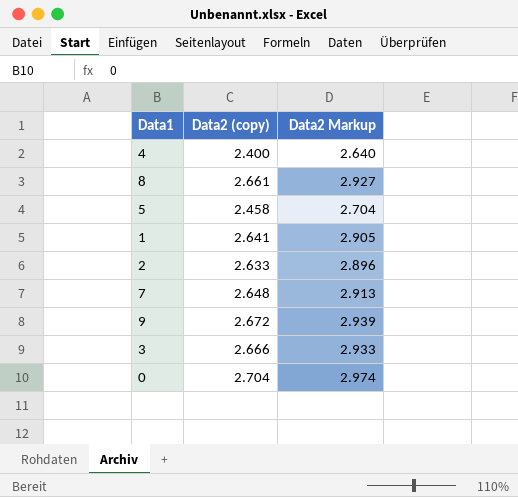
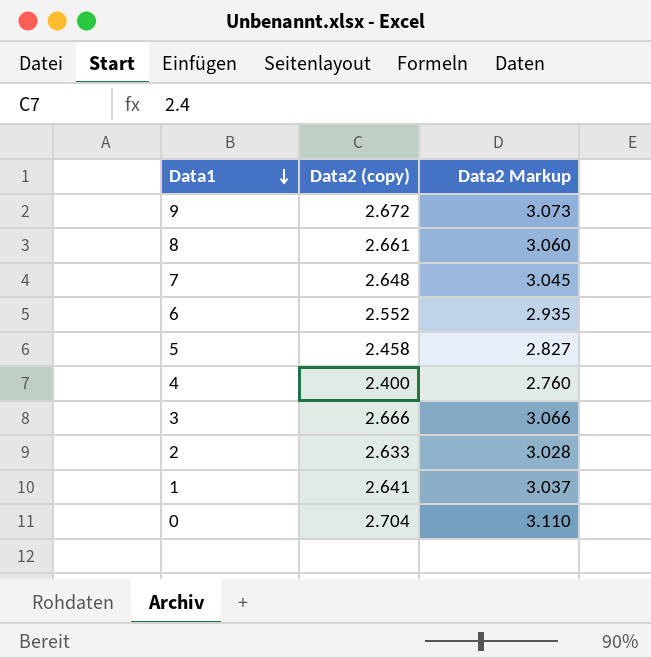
row order: none -> Data1 descending
column Data2 Markup | formula: [Data2 (copy)] * 1.1 -> [Data2 (copy)] * 1.15
row 6: none -> 2.552 | 2.935

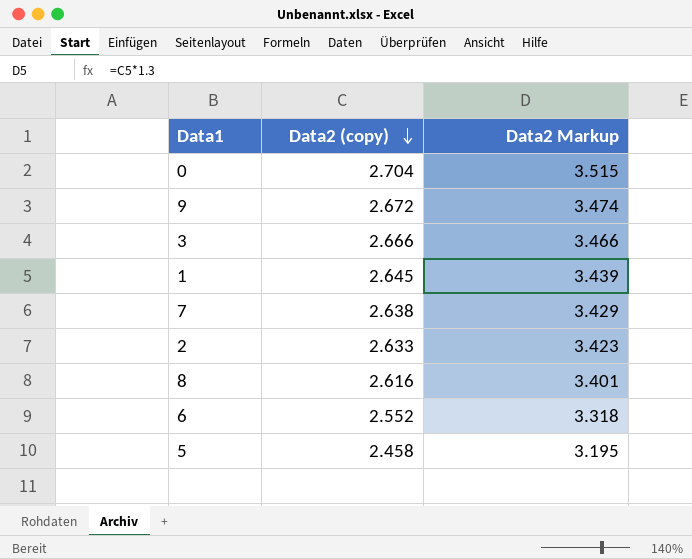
row order: Data1 descending -> Data2 (copy) descending
column Data2 Markup | formula: [Data2 (copy)] * 1.15 -> [Data2 (copy)] * 1.3
row 4: 2.400 | 2.760 -> none
1 | Data2 (copy): 2.641 -> 2.645
7 | Data2 (copy): 2.648 -> 2.638
8 | Data2 (copy): 2.661 -> 2.616

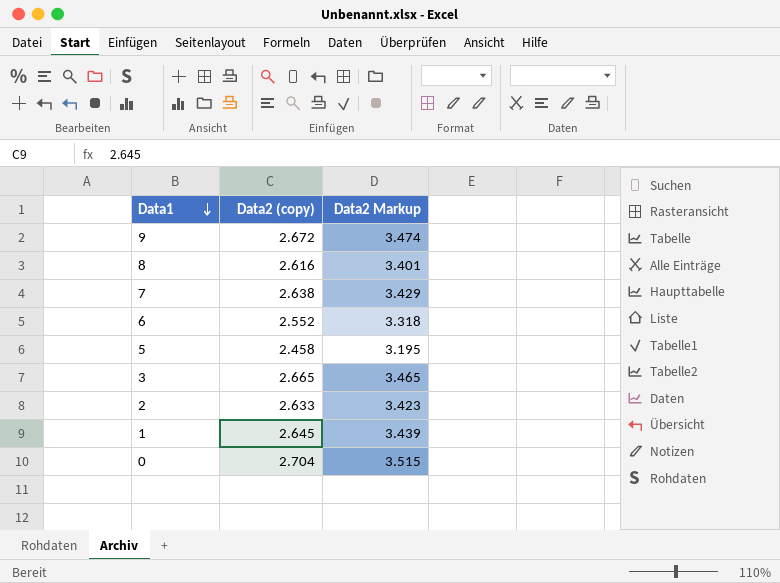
row order: Data2 (copy) descending -> Data1 descending
3 | Data2 (copy): 2.666 -> 2.665
3 | Data2 Markup: 3.466 -> 3.465

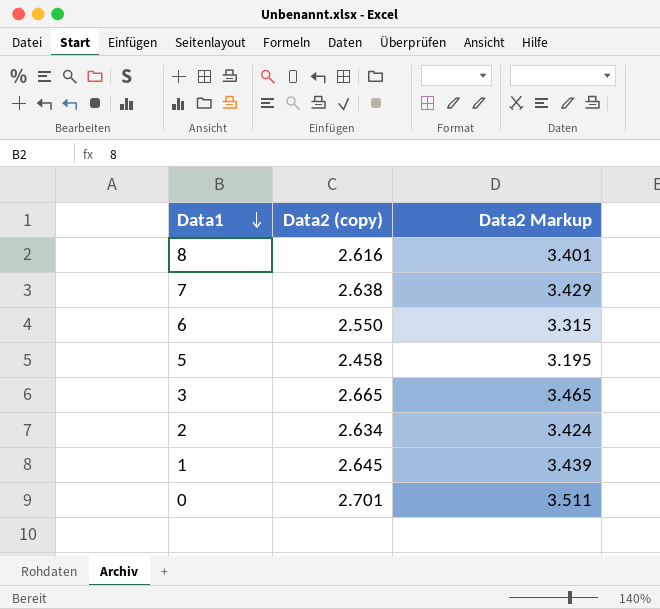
row 9: 2.672 | 3.474 -> none
6 | Data2 (copy): 2.552 -> 2.550
6 | Data2 Markup: 3.318 -> 3.315
2 | Data2 (copy): 2.633 -> 2.634
2 | Data2 Markup: 3.423 -> 3.424
0 | Data2 (copy): 2.704 -> 2.701
0 | Data2 Markup: 3.515 -> 3.511

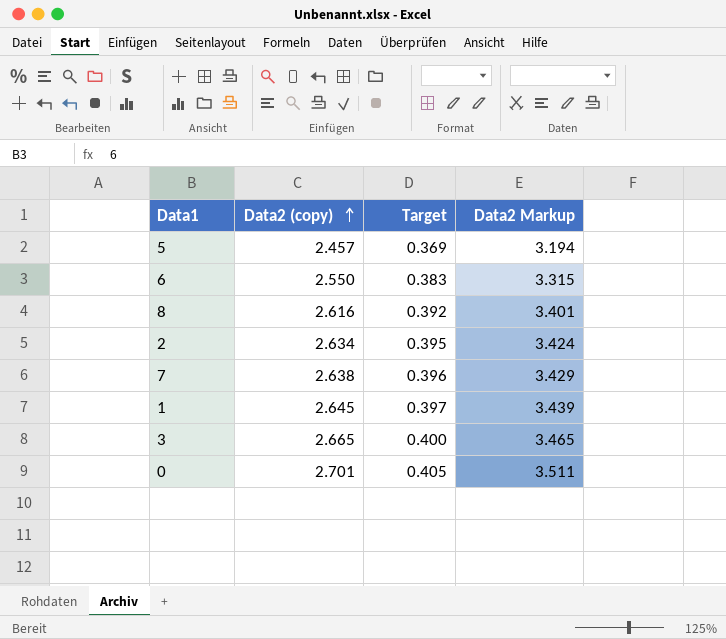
row order: Data1 descending -> Data2 (copy) ascending
column Target | formula: none -> [Data2 (copy)] * 0.15
5 | Data2 (copy): 2.458 -> 2.457
5 | Data2 Markup: 3.195 -> 3.194

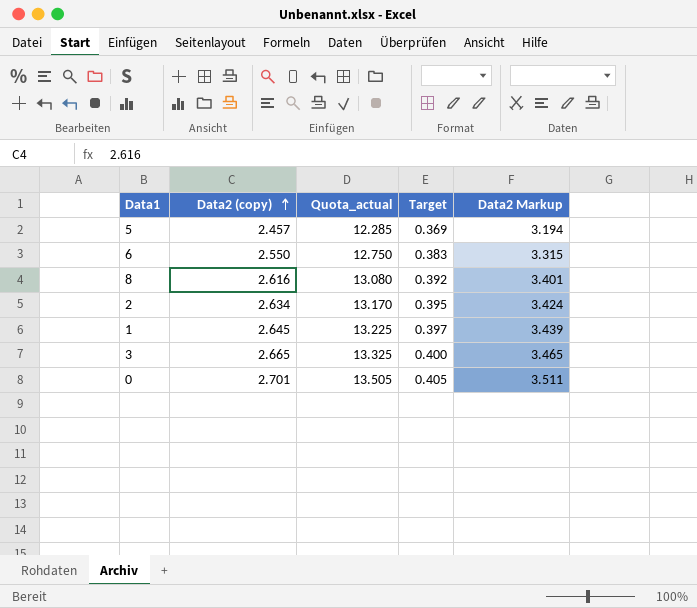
column Quota_actual | formula: none -> [Data2 (copy)] * 5
row 7: 2.638 | 0.396 | 3.429 -> none

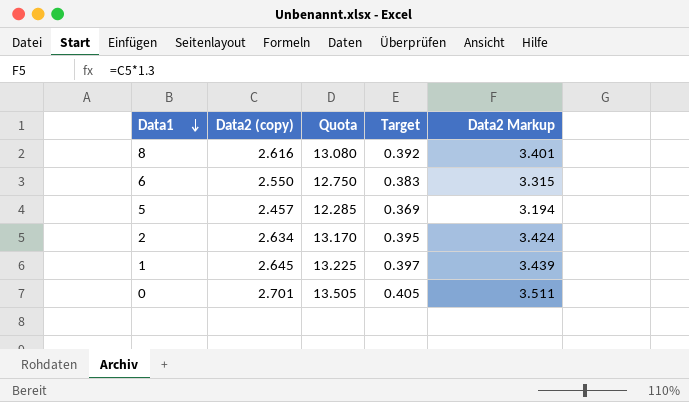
row order: Data2 (copy) ascending -> Data1 descending
column name: Quota_actual -> Quota
row 3: 2.665 | 13.325 | 0.400 | 3.465 -> none

